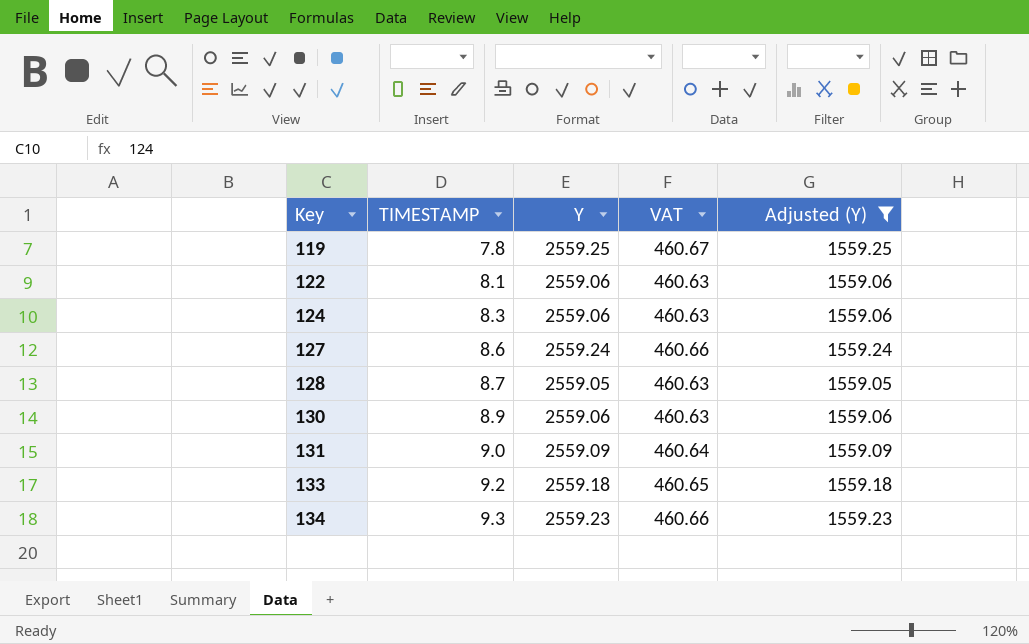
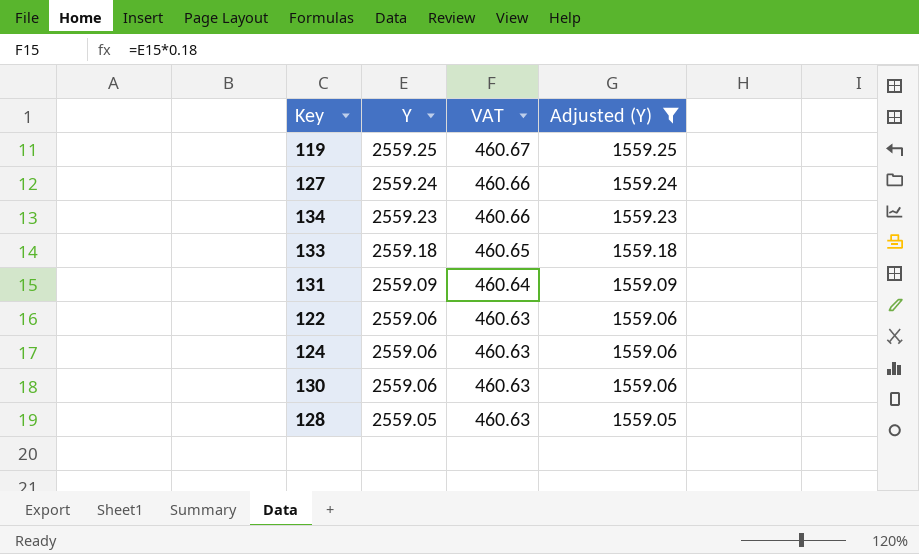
row order: Key ascending -> Y descending
column TIMESTAMP | position: 2 -> none

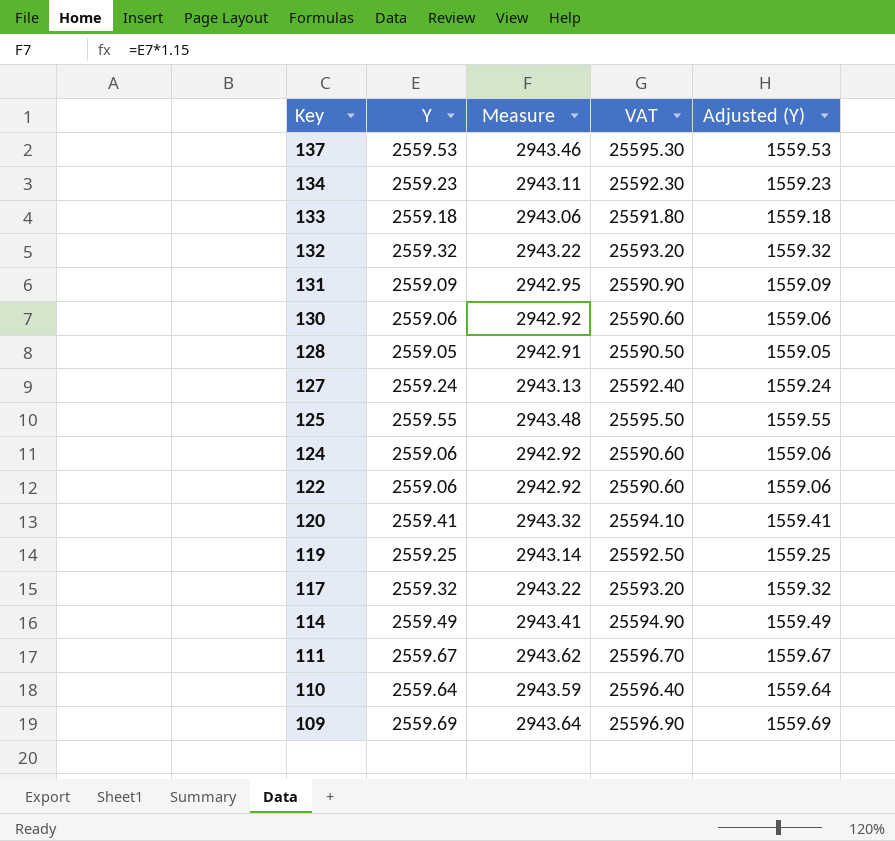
filter: Adjusted (Y) <= 1559.25 -> none
row order: Y descending -> Key descending
column Measure | formula: none -> [Y] * 1.15
column VAT | formula: [Y] * 0.18 -> [Y] * 10

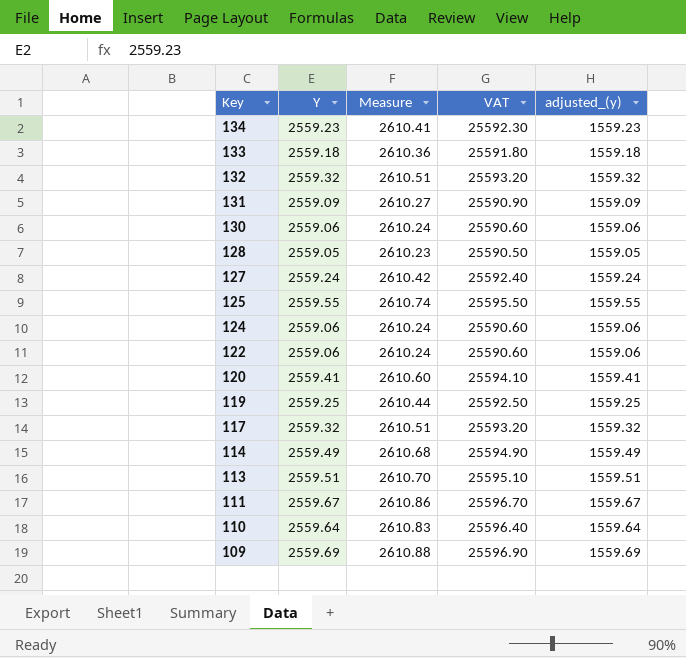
column Measure | formula: [Y] * 1.15 -> [Y] * 1.02
column name: Adjusted (Y) -> adjusted_(y)
row 137: 2559.53 | 2943.46 | 25595.30 | 1559.53 -> none
row 113: none -> 2559.51 | 2610.70 | 25595.10 | 1559.51

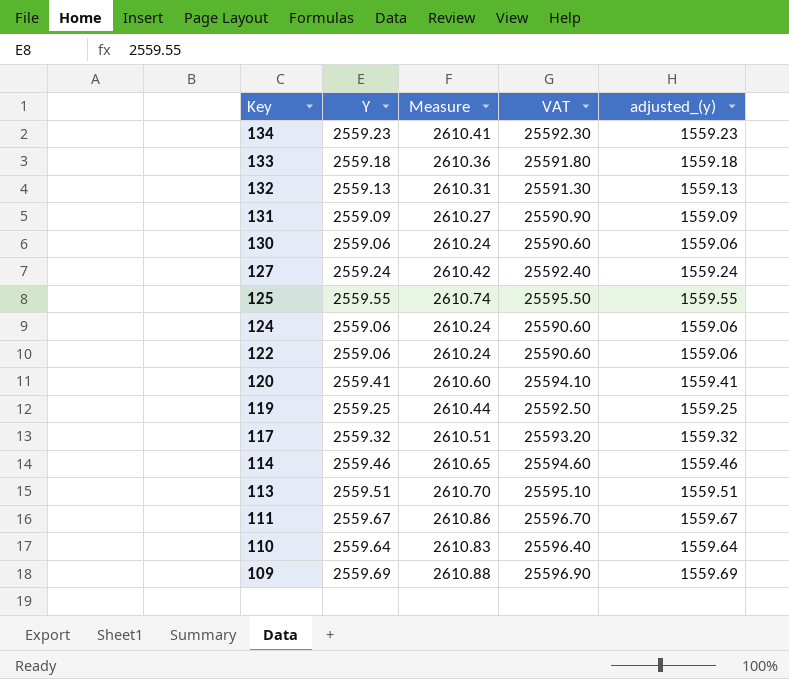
row 128: 2559.05 | 2610.23 | 25590.50 | 1559.05 -> none
132 | Y: 2559.32 -> 2559.13
132 | Measure: 2610.51 -> 2610.31
132 | VAT: 25593.20 -> 25591.30
132 | adjusted_(y): 1559.32 -> 1559.13
114 | Y: 2559.49 -> 2559.46
114 | Measure: 2610.68 -> 2610.65
114 | VAT: 25594.90 -> 25594.60
114 | adjusted_(y): 1559.49 -> 1559.46

